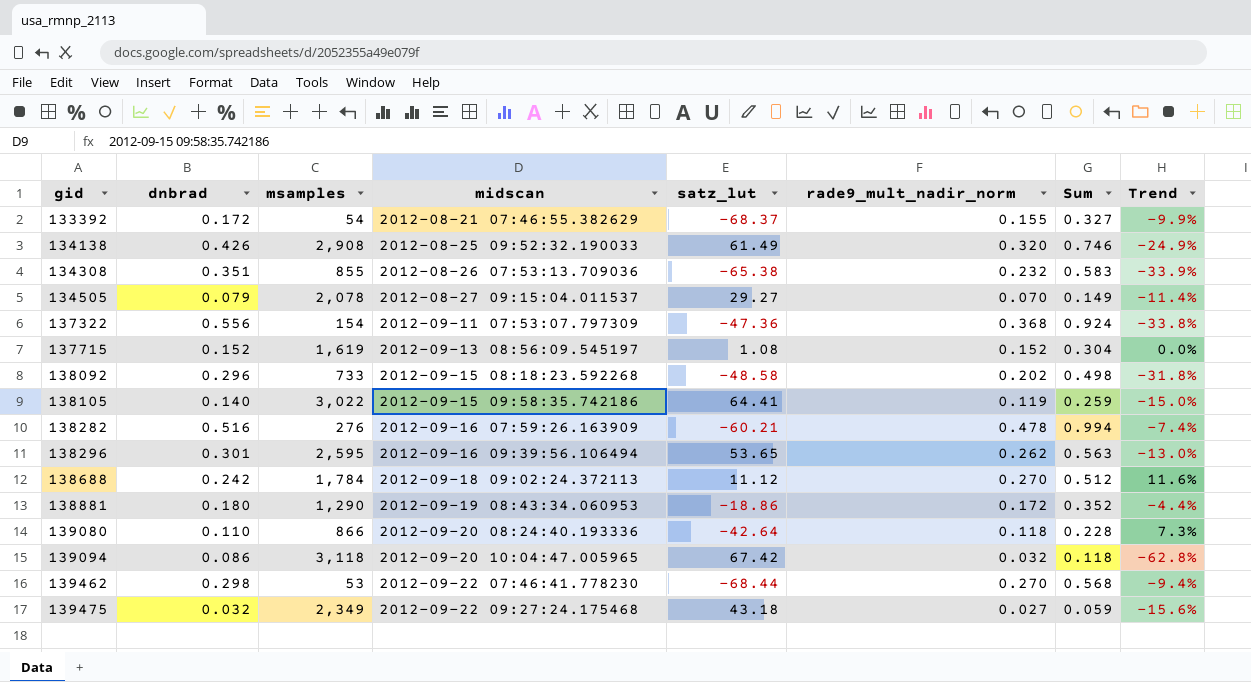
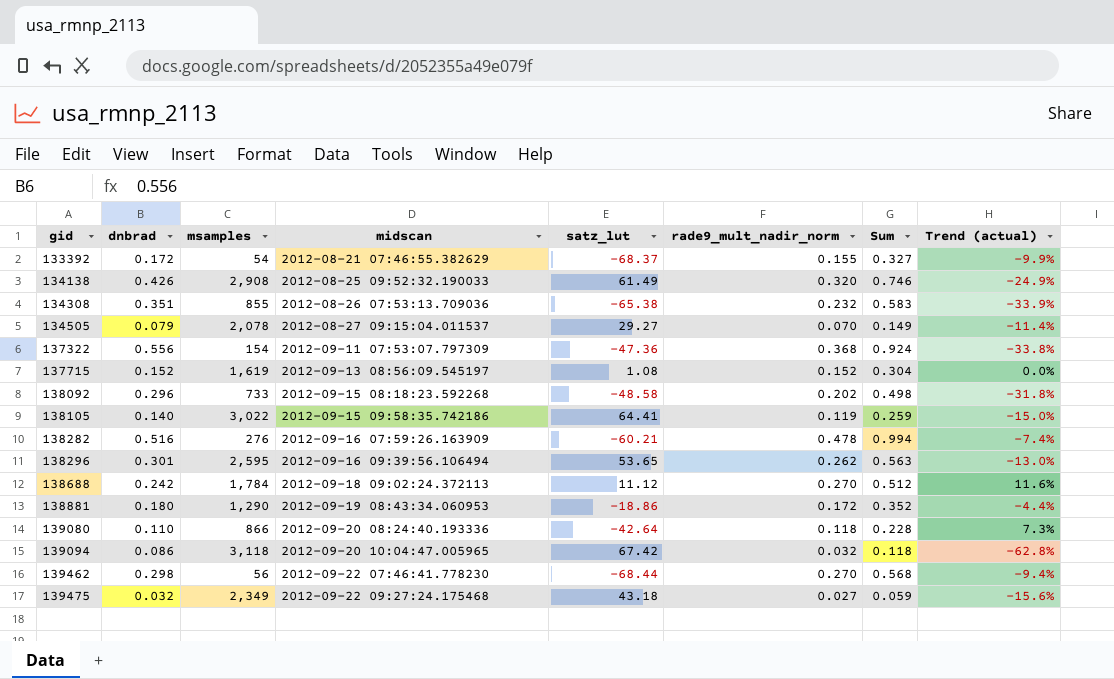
column name: Trend -> Trend (actual)
139462 | msamples: 53 -> 56

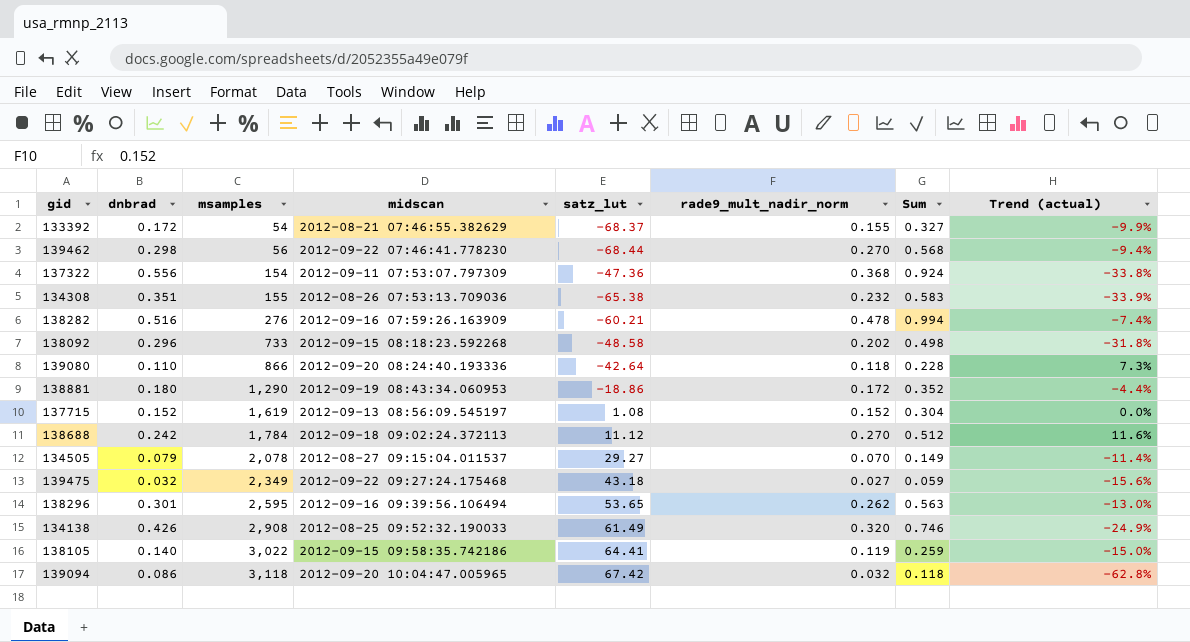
row order: gid ascending -> msamples ascending
134308 | msamples: 855 -> 155

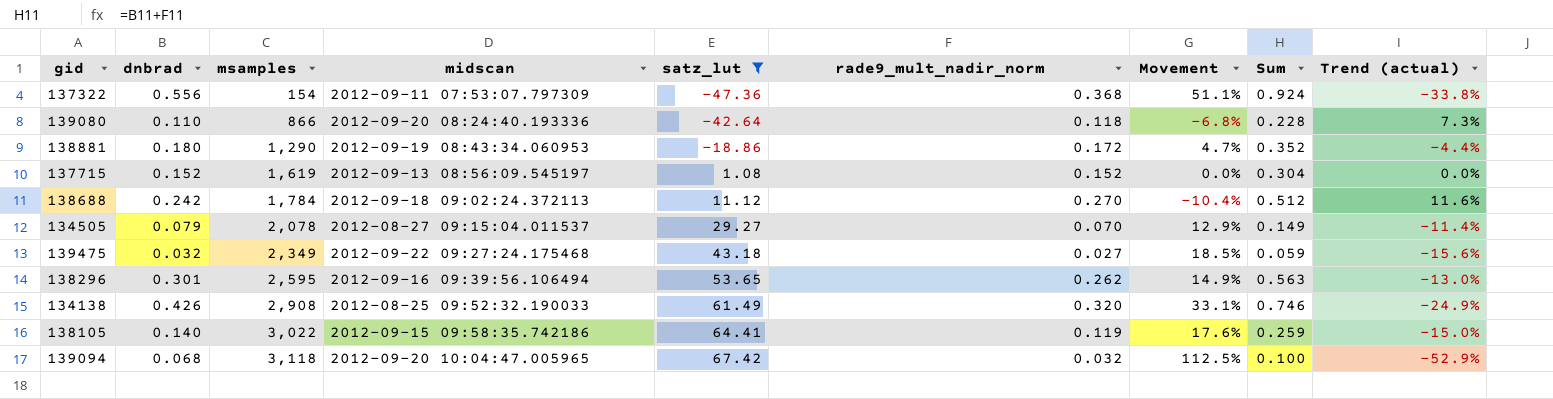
filter: none -> satz_lut >= -47.36
column Movement | formula: none -> ([dnbrad] - [rade9_mult_nadir_norm]) / [rade9_mult_nadir_norm]
139094 | dnbrad: 0.086 -> 0.068
139094 | Sum: 0.118 -> 0.100
139094 | Trend (actual): -62.8% -> -52.9%

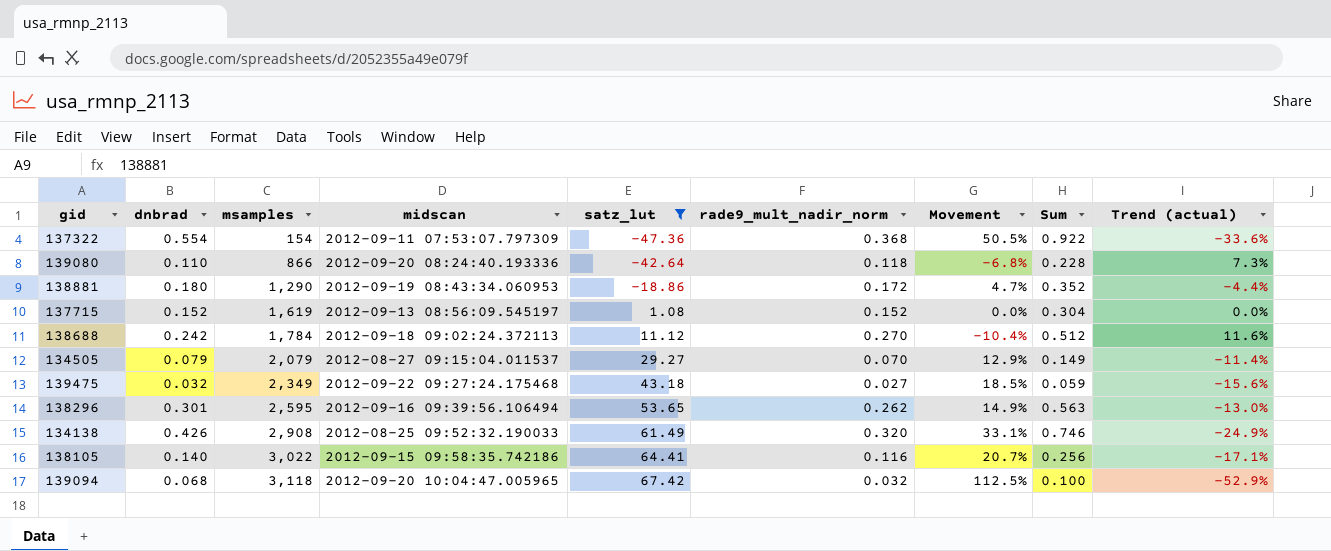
137322 | dnbrad: 0.556 -> 0.554
137322 | Movement: 51.1% -> 50.5%
137322 | Sum: 0.924 -> 0.922
137322 | Trend (actual): -33.8% -> -33.6%
134505 | msamples: 2,078 -> 2,079
138105 | rade9_mult_nadir_norm: 0.119 -> 0.116
138105 | Movement: 17.6% -> 20.7%
138105 | Sum: 0.259 -> 0.256
138105 | Trend (actual): -15.0% -> -17.1%

